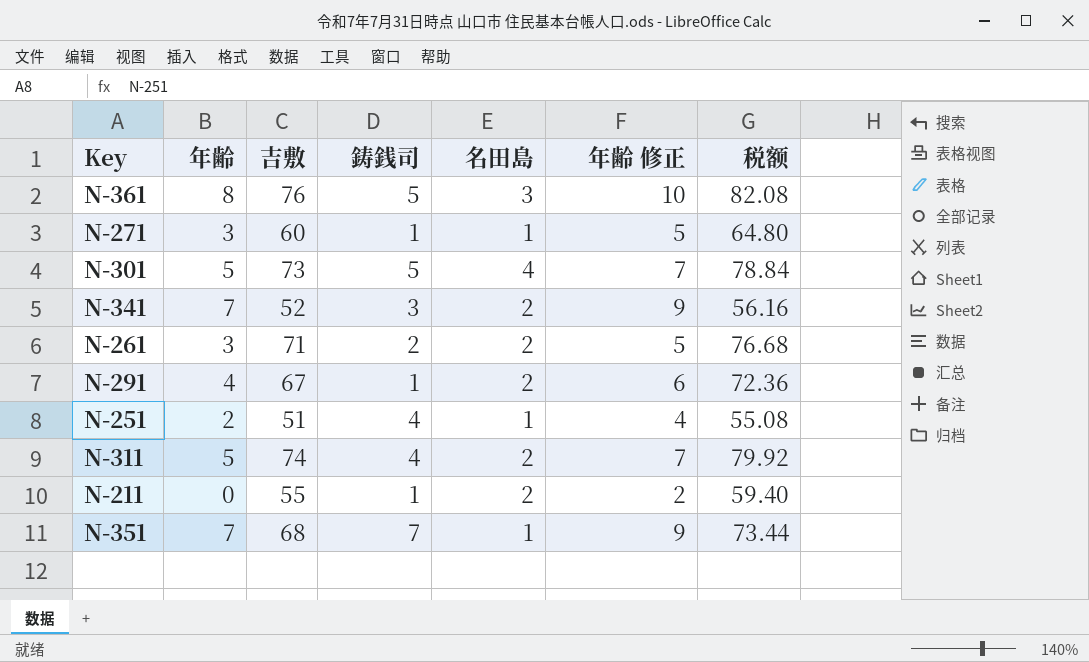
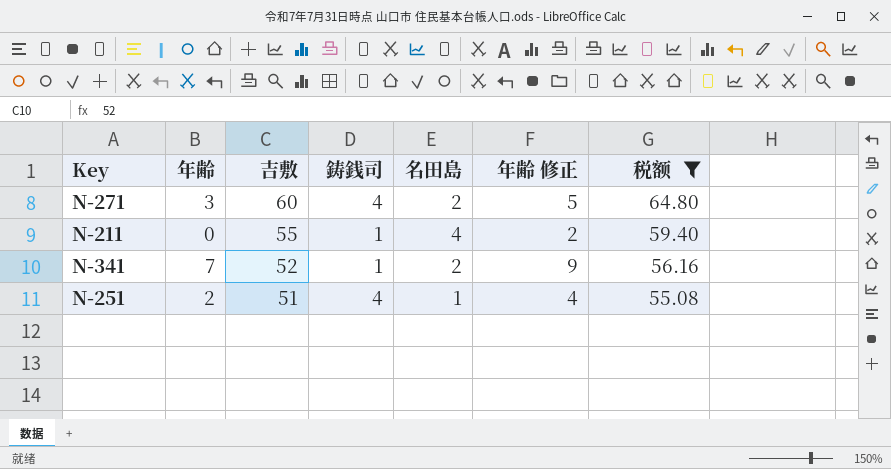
filter: none -> 税额 <= 64.80
row order: none -> 吉敷 descending
N-271 | 鋳銭司: 1 -> 4
N-271 | 名田島: 1 -> 2
N-211 | 名田島: 2 -> 4
N-341 | 鋳銭司: 3 -> 1

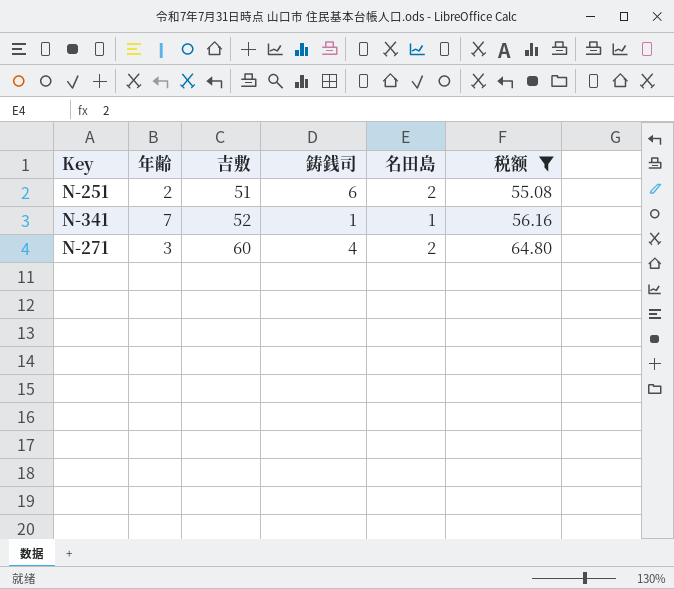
row order: 吉敷 descending -> 吉敷 ascending
column 年齢 修正 | formula: [年齢] + 2 -> none
row N-211: 0 | 55 | 1 | 4 | 2 | 59.40 -> none
N-251 | 鋳銭司: 4 -> 6
N-251 | 名田島: 1 -> 2
N-341 | 名田島: 2 -> 1

